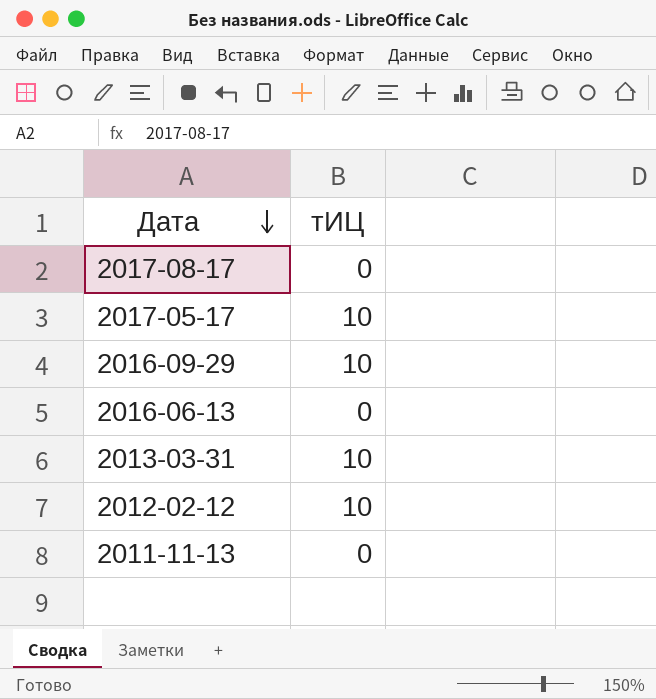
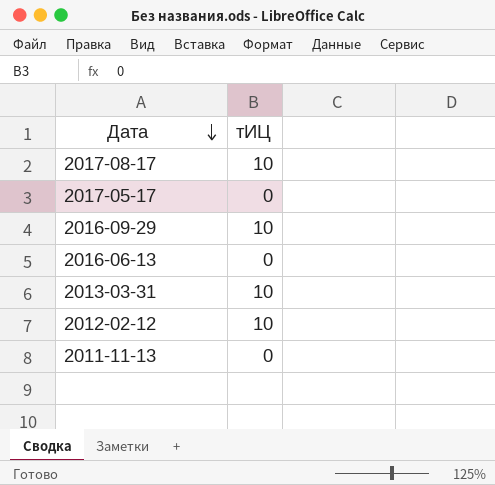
2017-08-17 | тИЦ: 0 -> 10
2017-05-17 | тИЦ: 10 -> 0

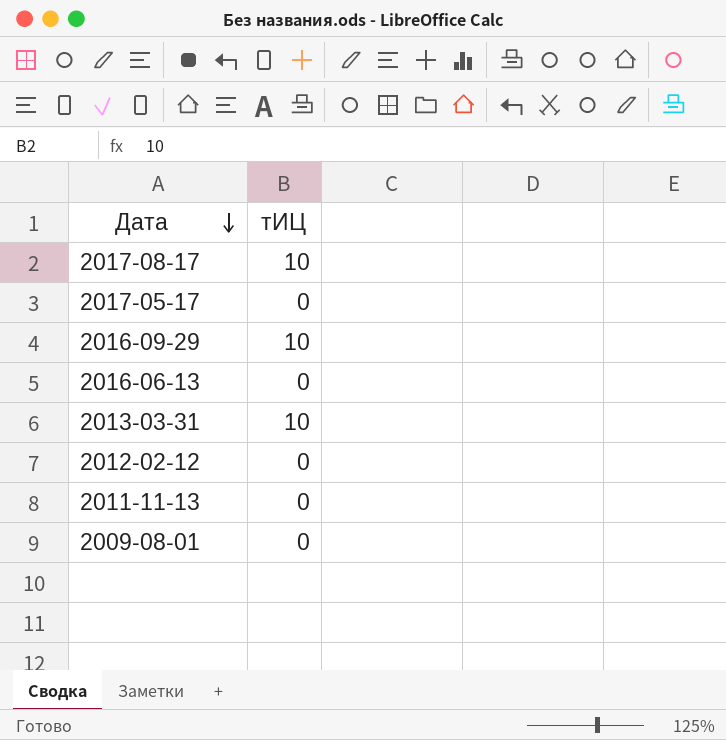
2012-02-12 | тИЦ: 10 -> 0
row 2009-08-01: none -> 0

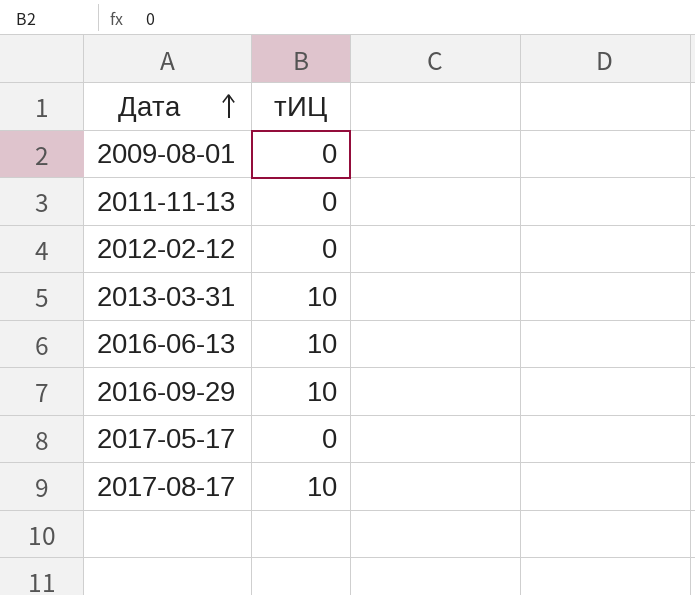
row order: Дата descending -> Дата ascending
2016-06-13 | тИЦ: 0 -> 10

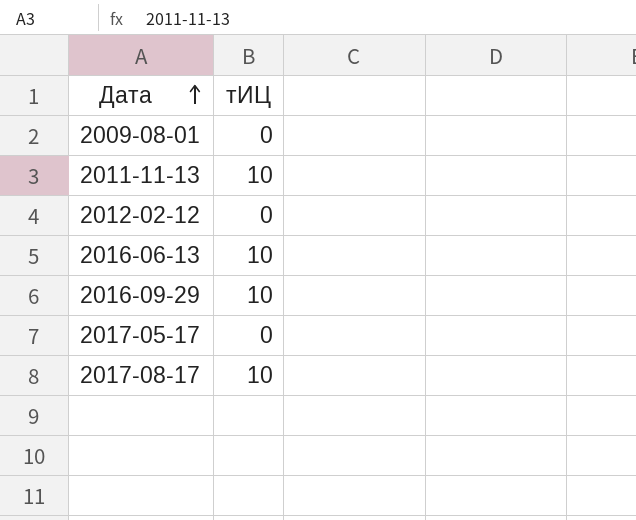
row 2013-03-31: 10 -> none
2011-11-13 | тИЦ: 0 -> 10

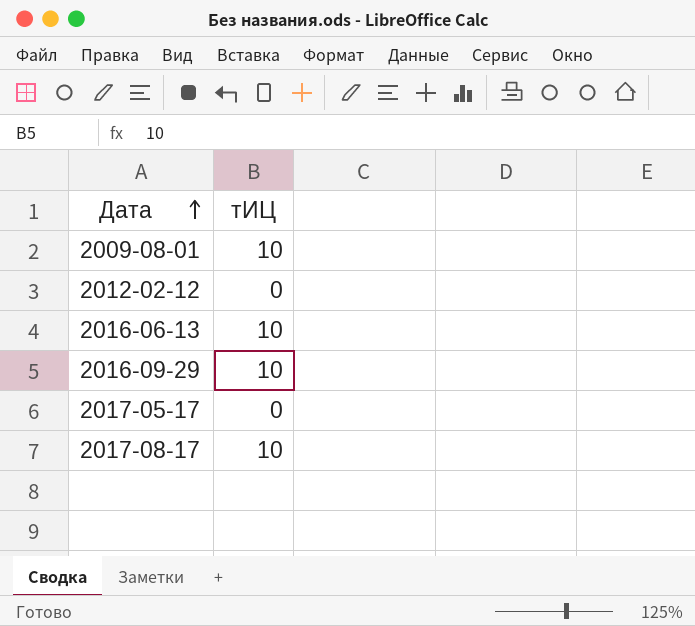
row 2011-11-13: 10 -> none
2009-08-01 | тИЦ: 0 -> 10

